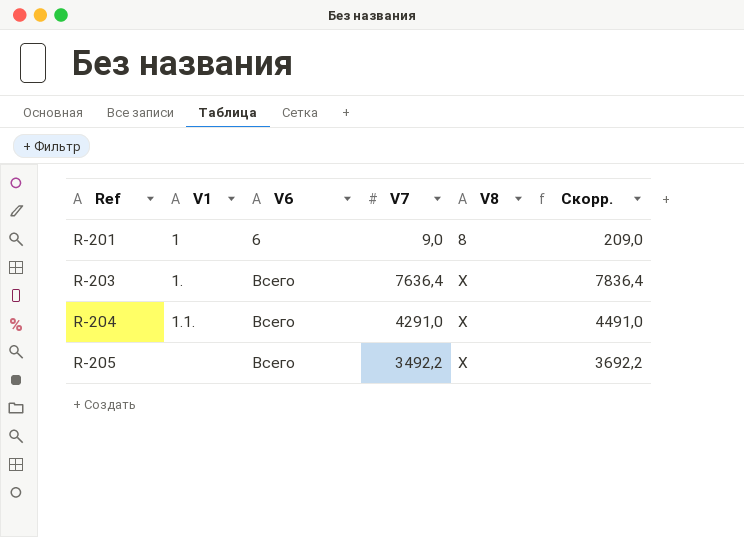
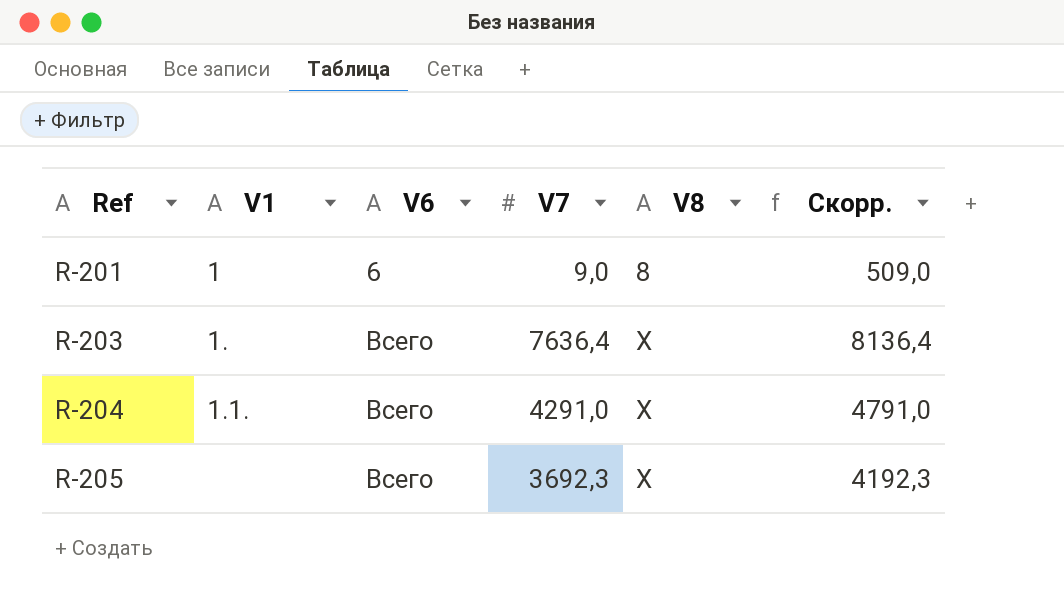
column Скорр. | formula: [V7] + 200 -> [V7] + 500
R-205 | V7: 3492,2 -> 3692,3

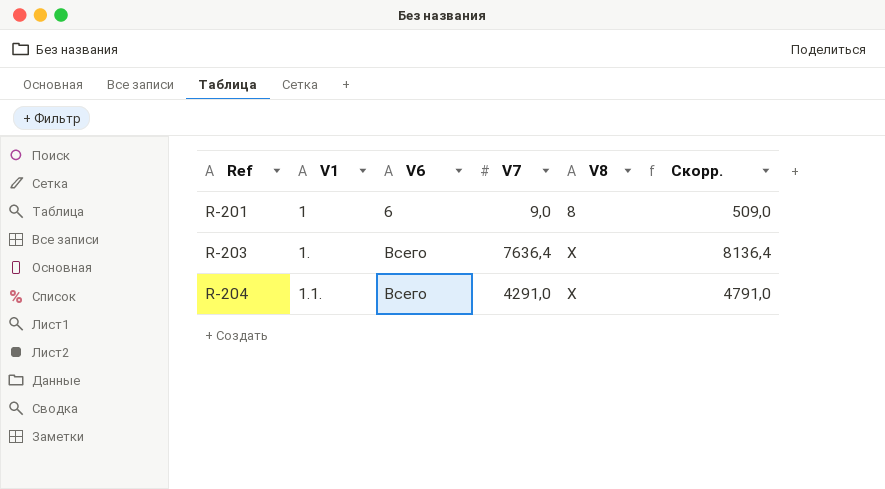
row R-205: none | Всего | 3692,3 | Х | 4192,3 -> none

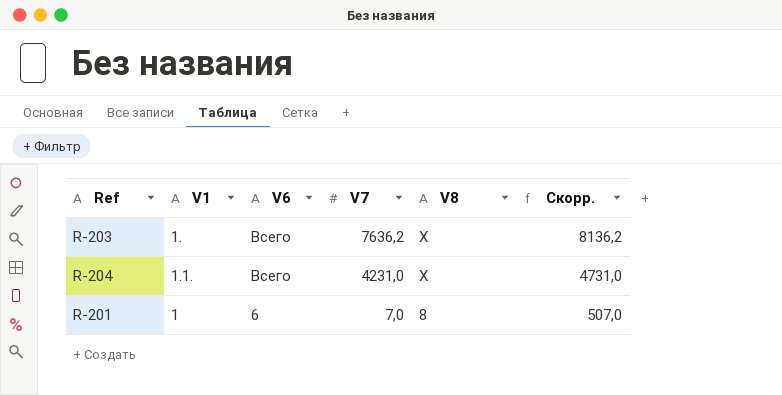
row order: Ref ascending -> V6 descending
R-203 | V7: 7636,4 -> 7636,2
R-203 | Скорр.: 8136,4 -> 8136,2
R-204 | V7: 4291,0 -> 4231,0
R-204 | Скорр.: 4791,0 -> 4731,0
R-201 | V7: 9,0 -> 7,0
R-201 | Скорр.: 509,0 -> 507,0

